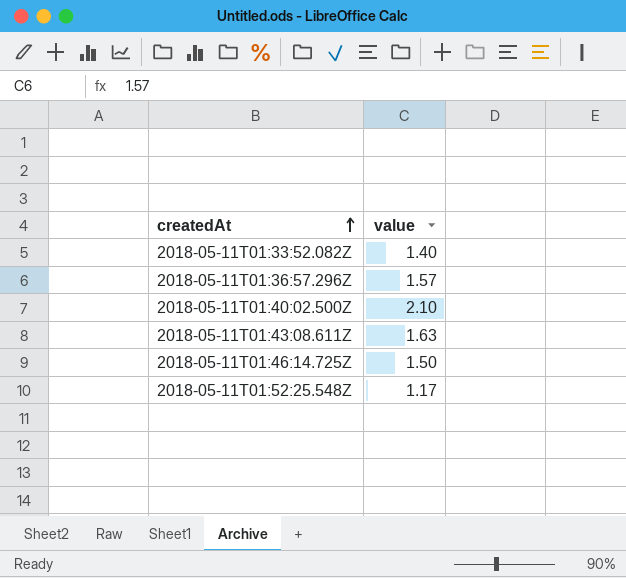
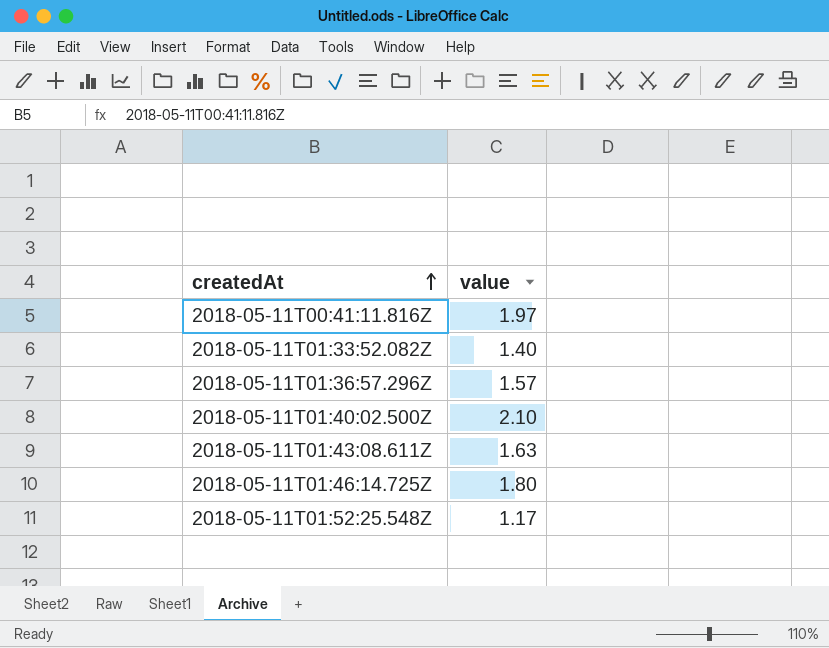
row 2018-05-11T00:41:11.816Z: none -> 1.97
2018-05-11T01:46:14.725Z | value: 1.50 -> 1.80

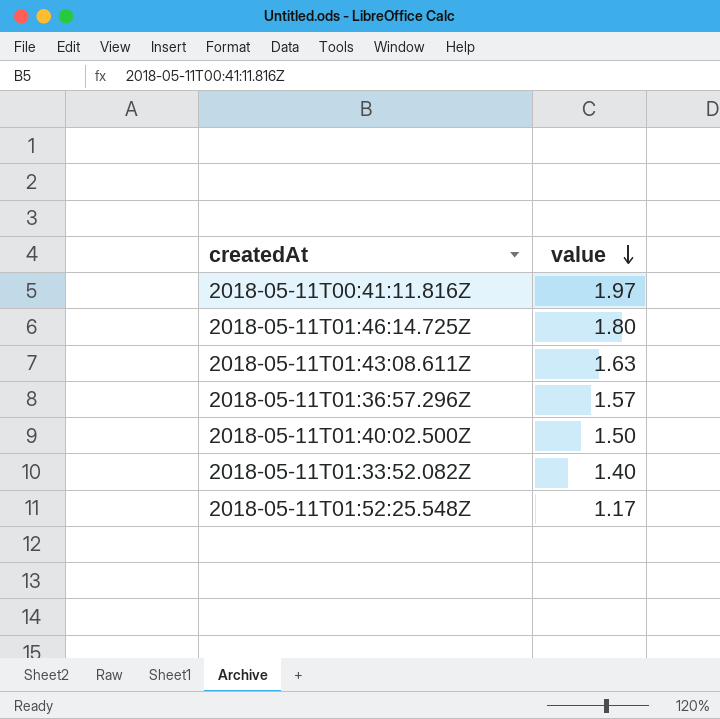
row order: createdAt ascending -> value descending
2018-05-11T01:40:02.500Z | value: 2.10 -> 1.50

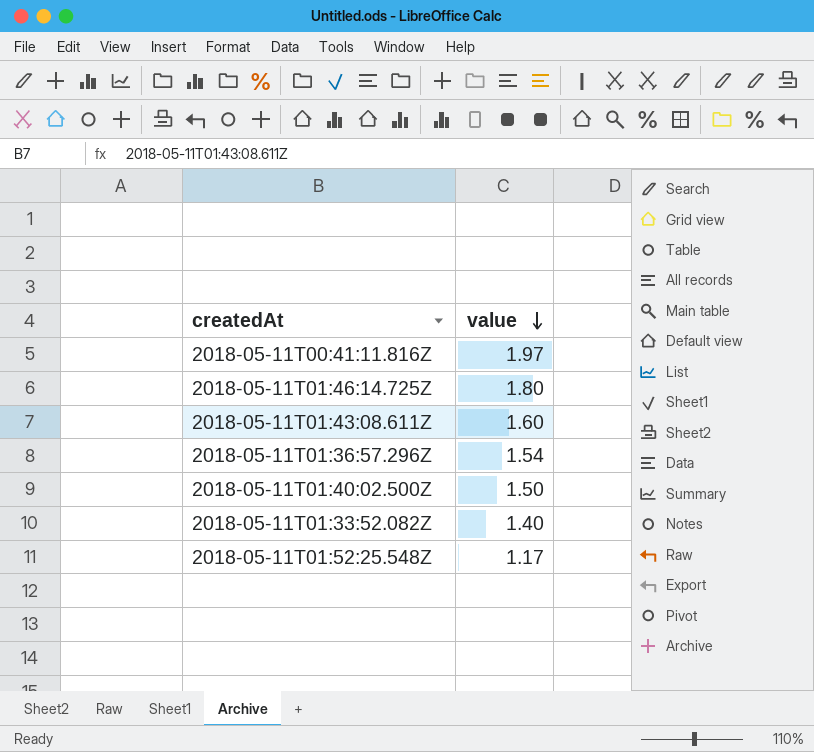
2018-05-11T01:43:08.611Z | value: 1.63 -> 1.60
2018-05-11T01:36:57.296Z | value: 1.57 -> 1.54

